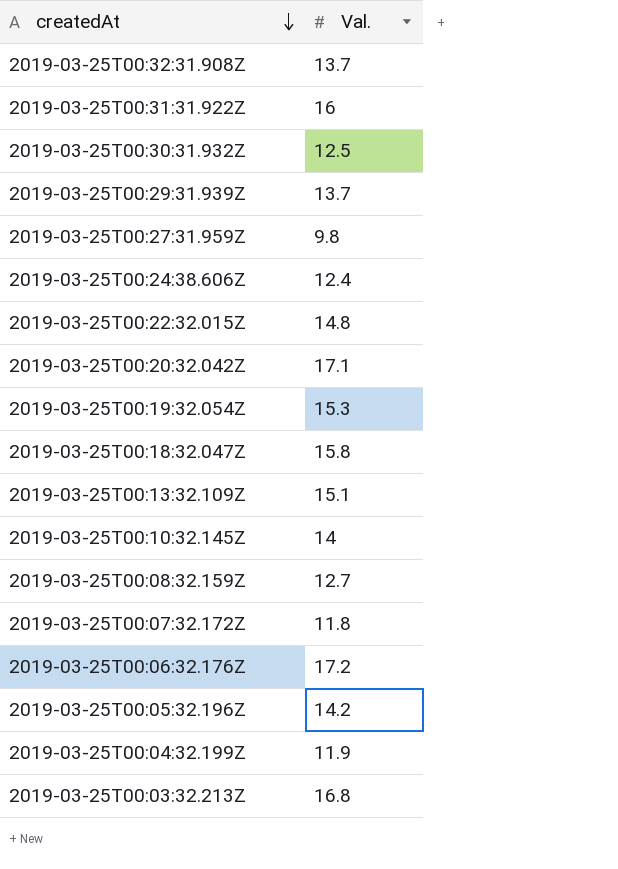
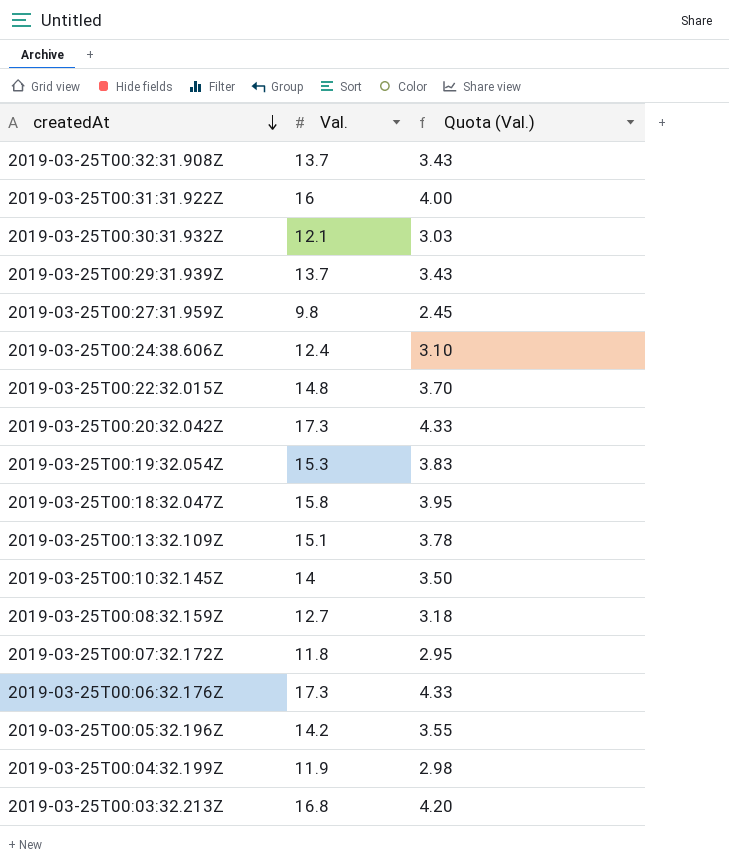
column Quota (Val.) | formula: none -> [Val.] * 0.25
2019-03-25T00:30:31.932Z | Val.: 12.5 -> 12.1
2019-03-25T00:20:32.042Z | Val.: 17.1 -> 17.3
2019-03-25T00:06:32.176Z | Val.: 17.2 -> 17.3

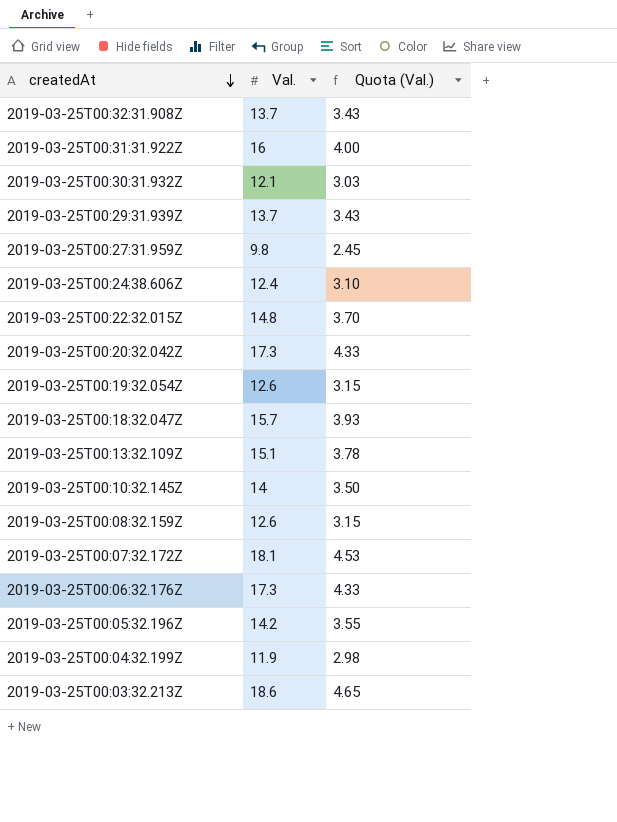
2019-03-25T00:19:32.054Z | Val.: 15.3 -> 12.6
2019-03-25T00:19:32.054Z | Quota (Val.): 3.83 -> 3.15
2019-03-25T00:18:32.047Z | Val.: 15.8 -> 15.7
2019-03-25T00:18:32.047Z | Quota (Val.): 3.95 -> 3.93
2019-03-25T00:08:32.159Z | Val.: 12.7 -> 12.6
2019-03-25T00:08:32.159Z | Quota (Val.): 3.18 -> 3.15
2019-03-25T00:07:32.172Z | Val.: 11.8 -> 18.1
2019-03-25T00:07:32.172Z | Quota (Val.): 2.95 -> 4.53
2019-03-25T00:03:32.213Z | Val.: 16.8 -> 18.6
2019-03-25T00:03:32.213Z | Quota (Val.): 4.20 -> 4.65

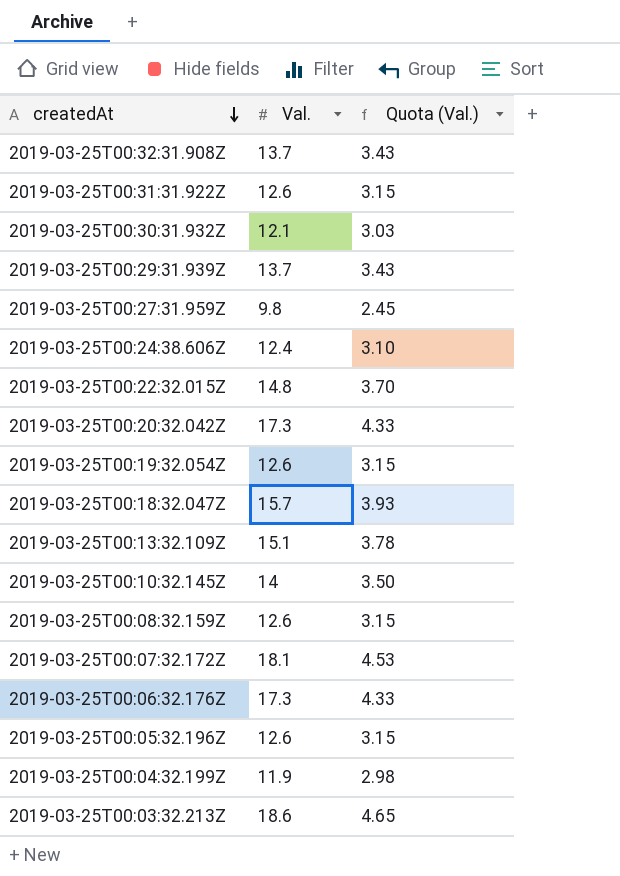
2019-03-25T00:31:31.922Z | Val.: 16 -> 12.6
2019-03-25T00:31:31.922Z | Quota (Val.): 4.00 -> 3.15
2019-03-25T00:05:32.196Z | Val.: 14.2 -> 12.6
2019-03-25T00:05:32.196Z | Quota (Val.): 3.55 -> 3.15

